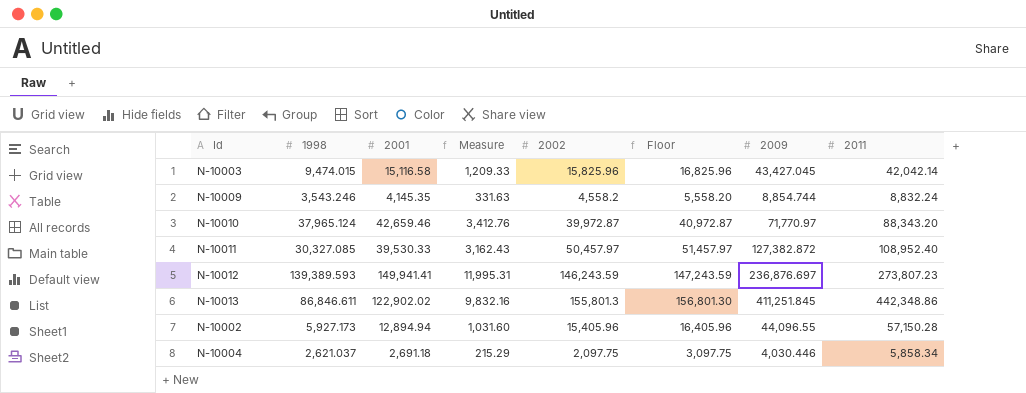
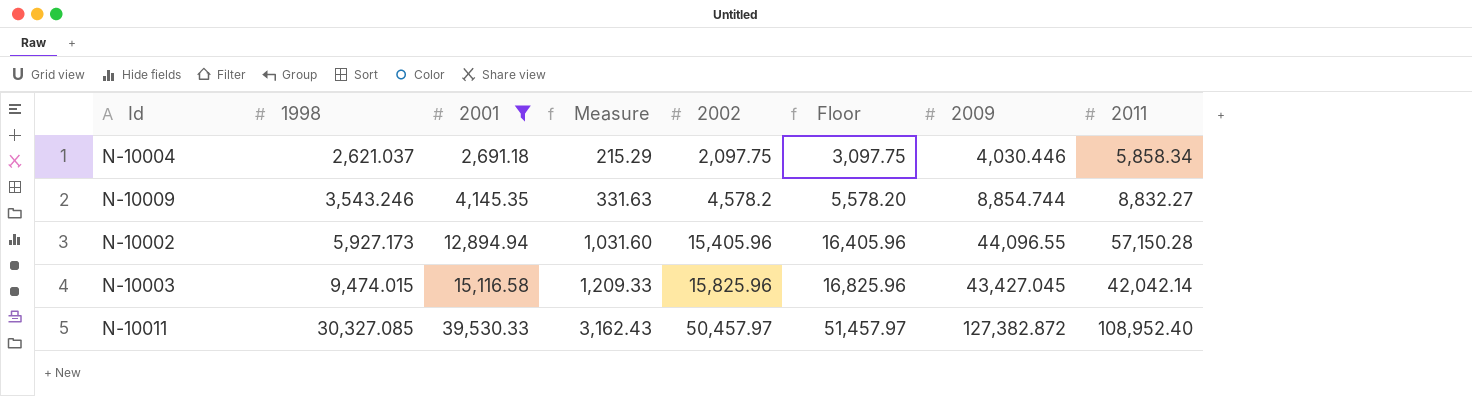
filter: none -> 2001 <= 39,530.33
row order: none -> 1998 ascending
N-10009 | 2002: 4,558.2 -> 4,578.2
N-10009 | Floor: 5,558.20 -> 5,578.20
N-10009 | 2011: 8,832.24 -> 8,832.27

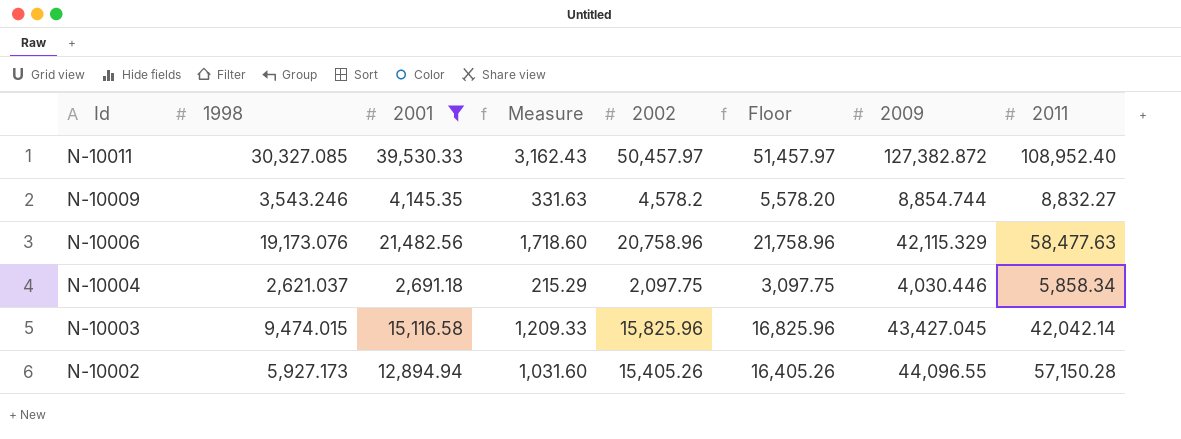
row order: 1998 ascending -> Id descending
row N-10006: none -> 19,173.076 | 21,482.56 | 1,718.60 | 20,758.96 | 21,758.96 | 42,115.329 | 58,477.63
N-10002 | 2002: 15,405.96 -> 15,405.26
N-10002 | Floor: 16,405.96 -> 16,405.26

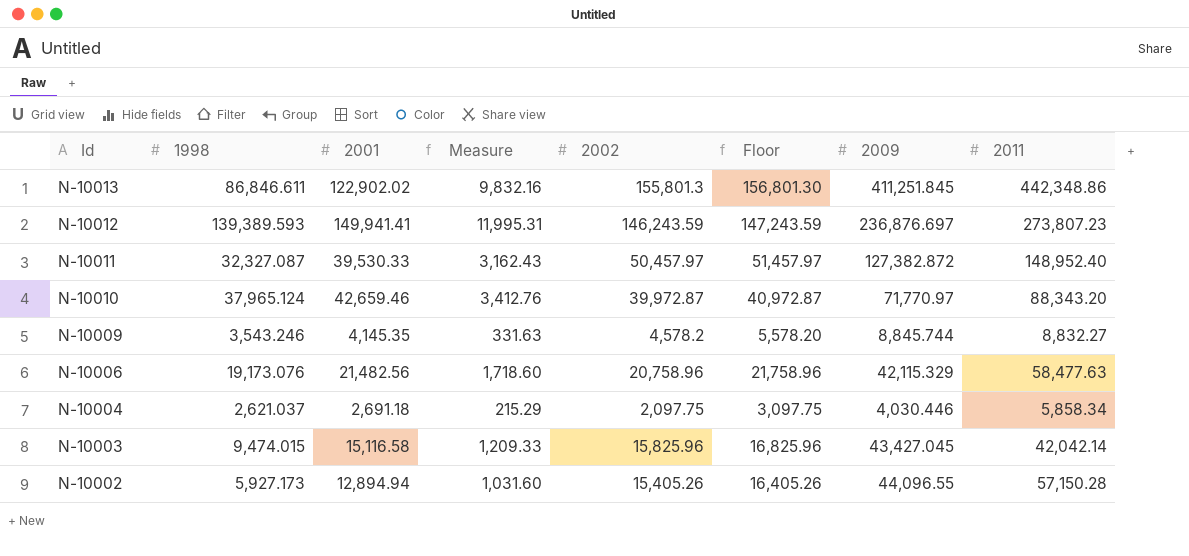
filter: 2001 <= 39,530.33 -> none
N-10011 | 1998: 30,327.085 -> 32,327.087
N-10011 | 2011: 108,952.40 -> 148,952.40
N-10009 | 2009: 8,854.744 -> 8,845.744

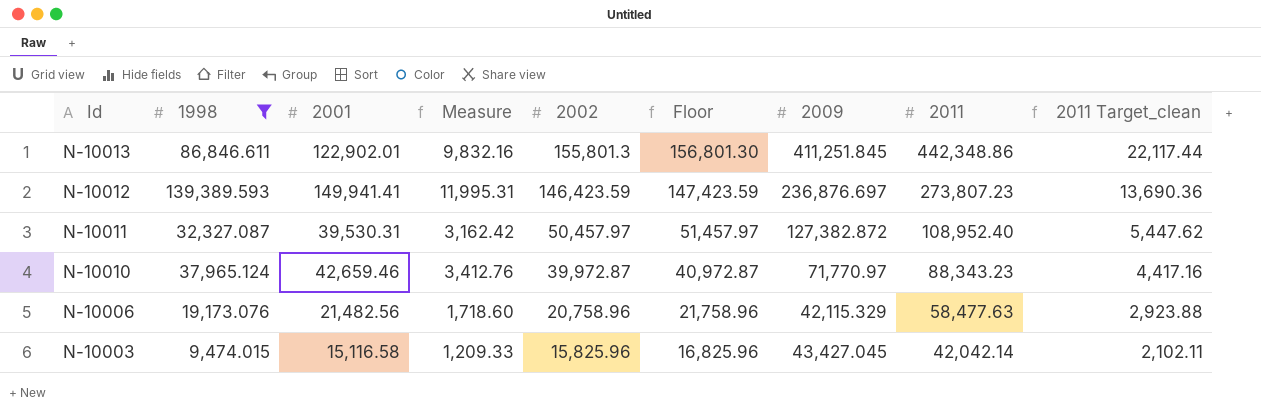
filter: none -> 1998 >= 9,474.015
column 2011 Target_clean | formula: none -> [2011] * 0.05
N-10013 | 2001: 122,902.02 -> 122,902.01
N-10012 | 2002: 146,243.59 -> 146,423.59
N-10012 | Floor: 147,243.59 -> 147,423.59
N-10011 | 2001: 39,530.33 -> 39,530.31
N-10011 | Measure: 3,162.43 -> 3,162.42
N-10011 | 2011: 148,952.40 -> 108,952.40
N-10010 | 2011: 88,343.20 -> 88,343.23

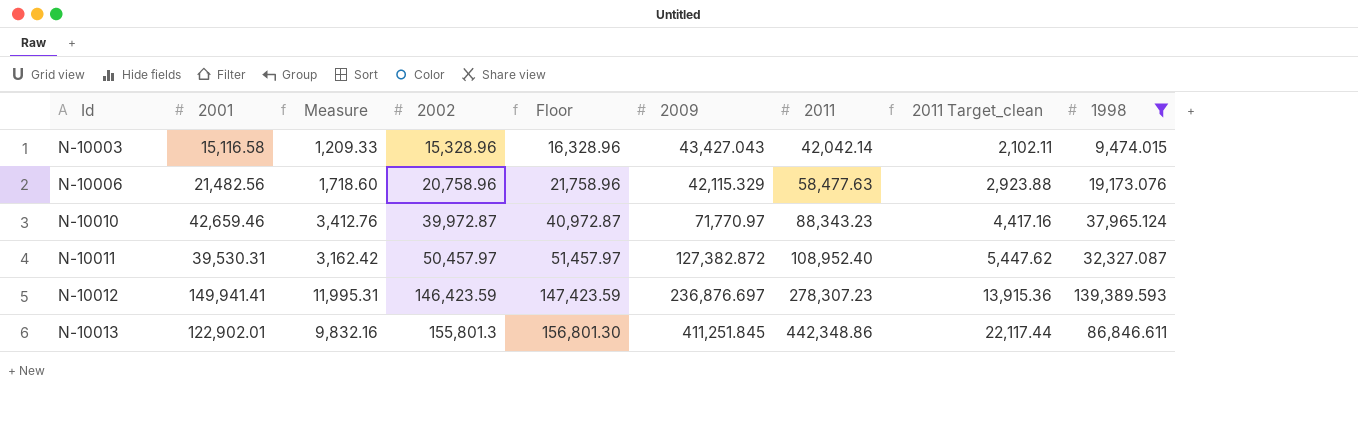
row order: Id descending -> Id ascending
column 1998 | position: 2 -> 9
N-10003 | 2002: 15,825.96 -> 15,328.96
N-10003 | Floor: 16,825.96 -> 16,328.96
N-10003 | 2009: 43,427.045 -> 43,427.043
N-10012 | 2011: 273,807.23 -> 278,307.23
N-10012 | 2011 Target_clean: 13,690.36 -> 13,915.36

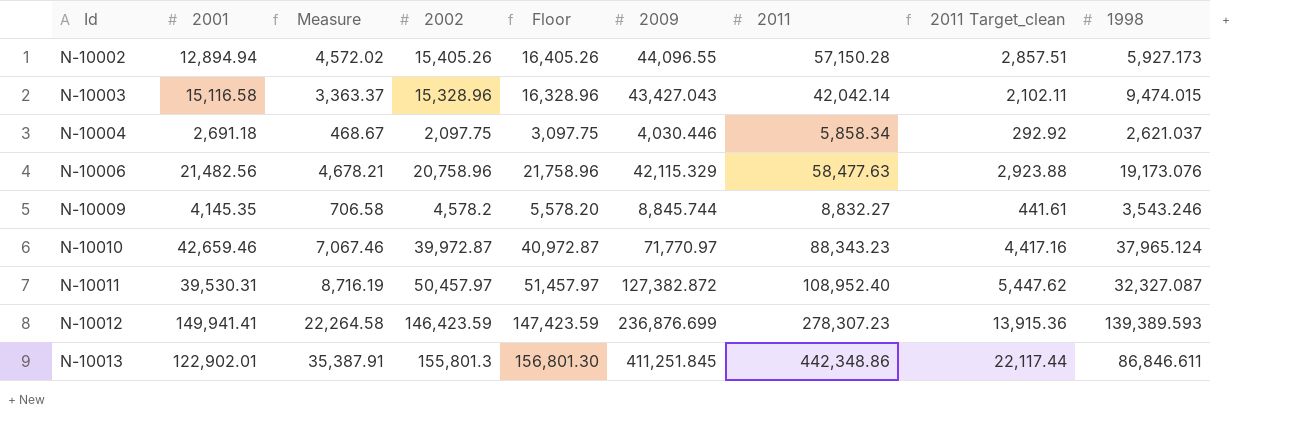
filter: 1998 >= 9,474.015 -> none
column Measure | formula: [2001] * 0.08 -> [2011] * 0.08
N-10012 | 2009: 236,876.697 -> 236,876.699

